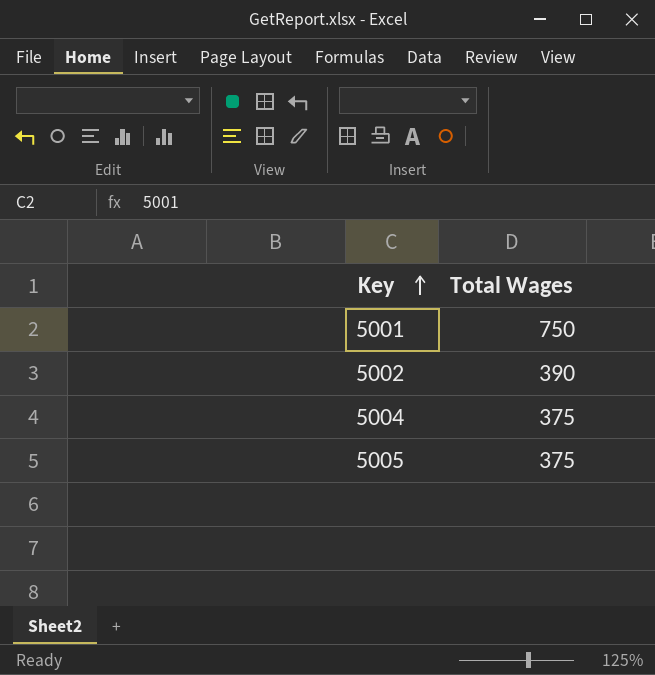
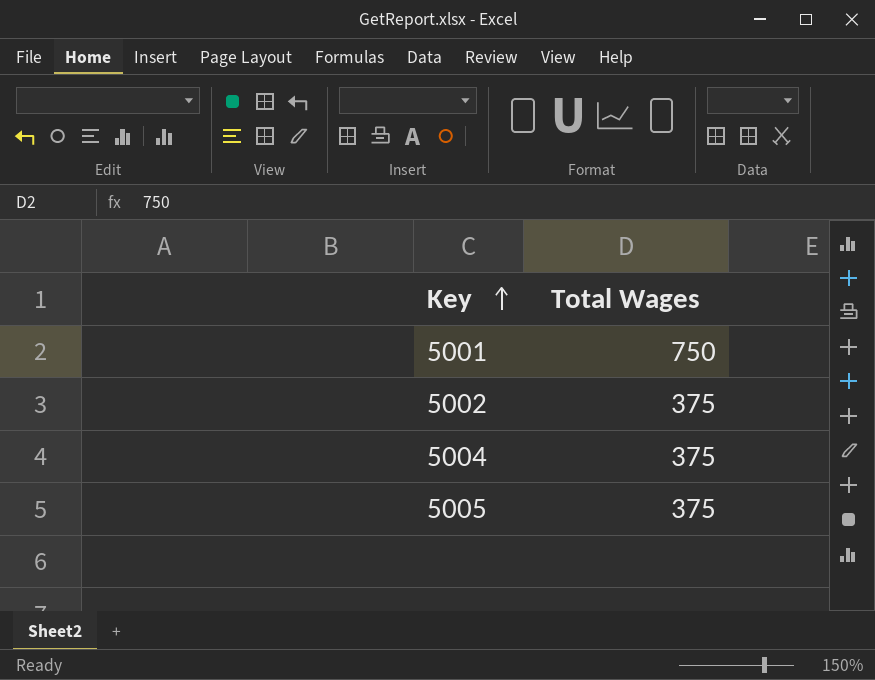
5002 | Total Wages: 390 -> 375

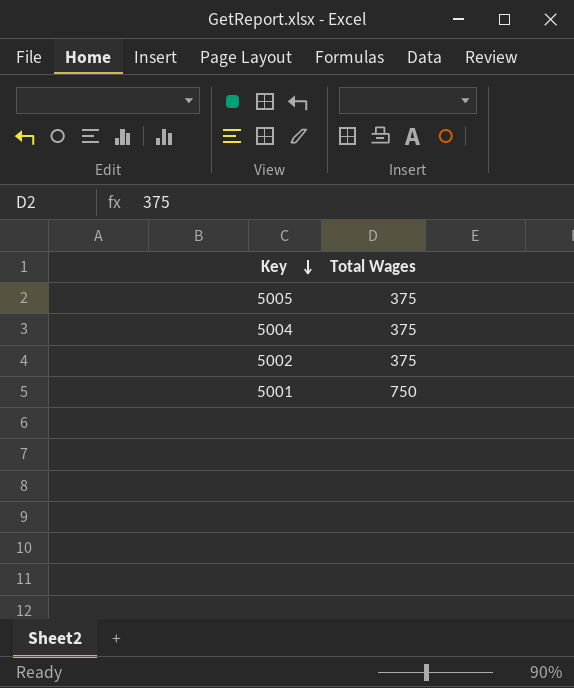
row order: Key ascending -> Key descending

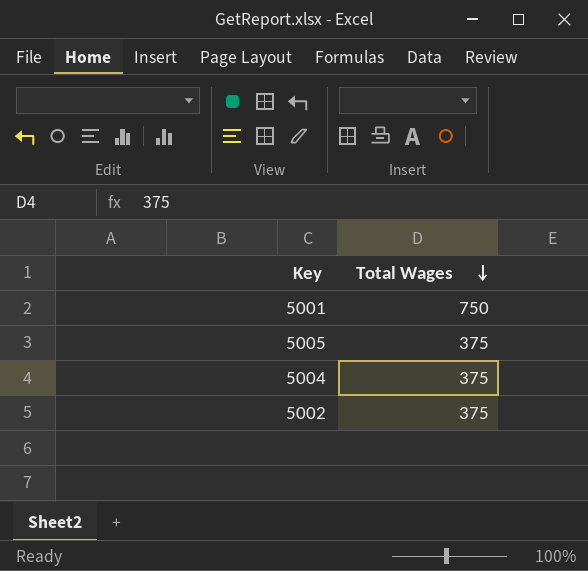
row order: Key descending -> Total Wages descending

